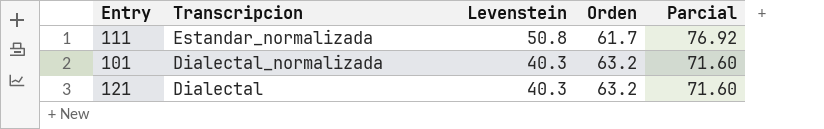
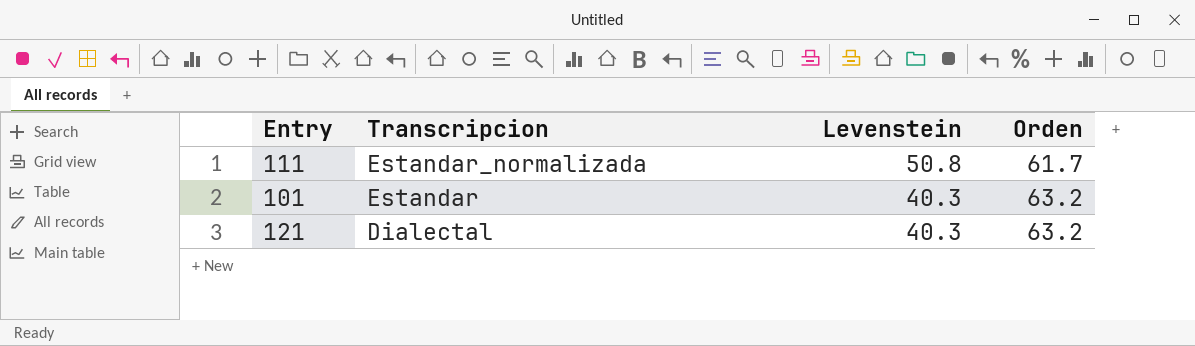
column Parcial | position: 5 -> none
101 | Transcripcion: Dialectal_normalizada -> Estandar

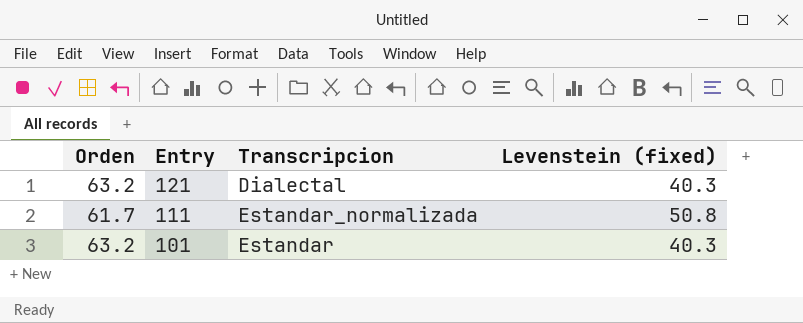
row order: Transcripcion descending -> Entry descending
column Orden | position: 4 -> 1
column name: Levenstein -> Levenstein (fixed)

